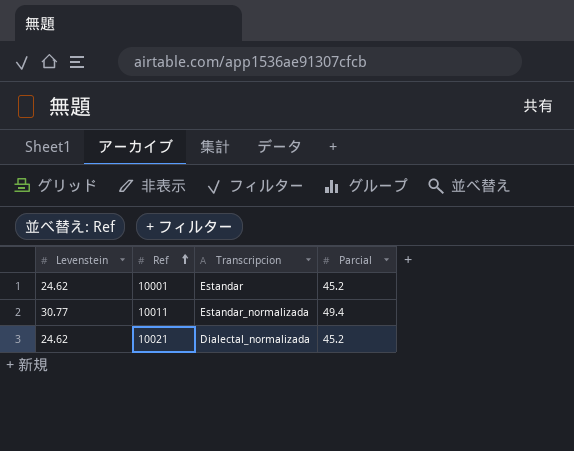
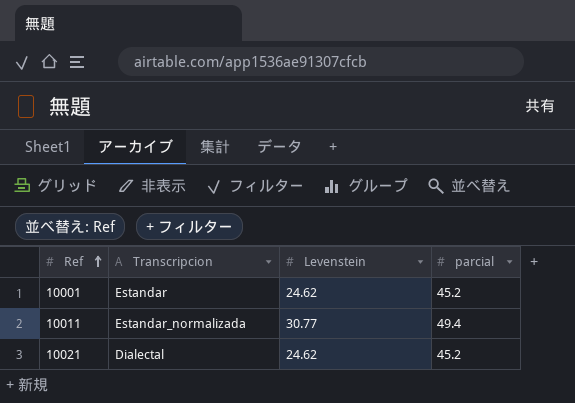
column Levenstein | position: 1 -> 3
column name: Parcial -> parcial
10021 | Transcripcion: Dialectal_normalizada -> Dialectal

